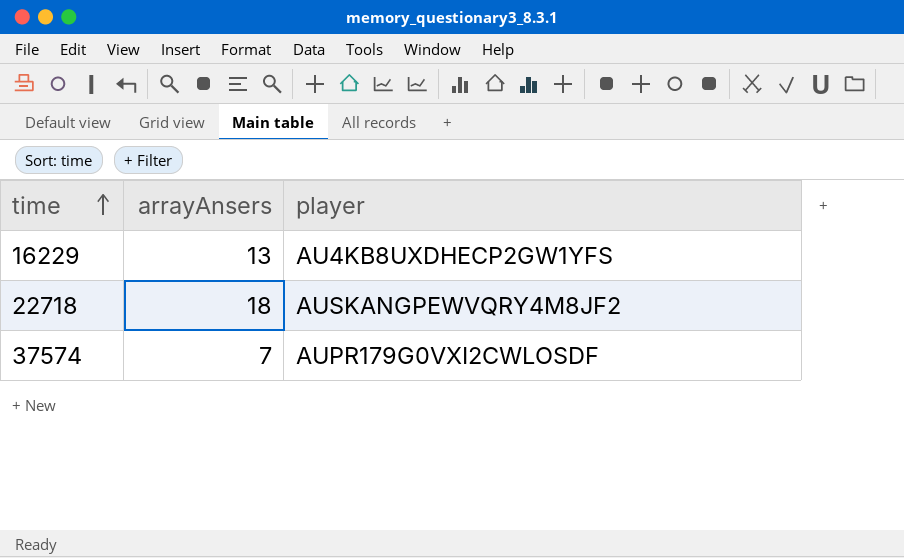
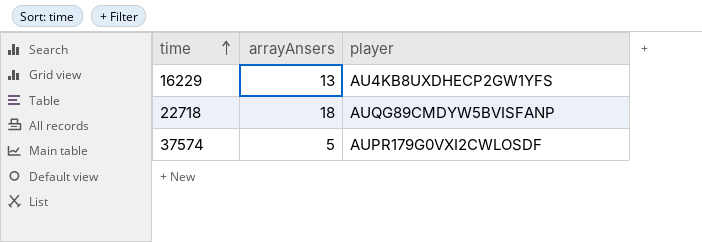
22718 | player: AUSKANGPEWVQRY4M8JF2 -> AUQG89CMDYW5BVISFANP
37574 | arrayAnsers: 7 -> 5

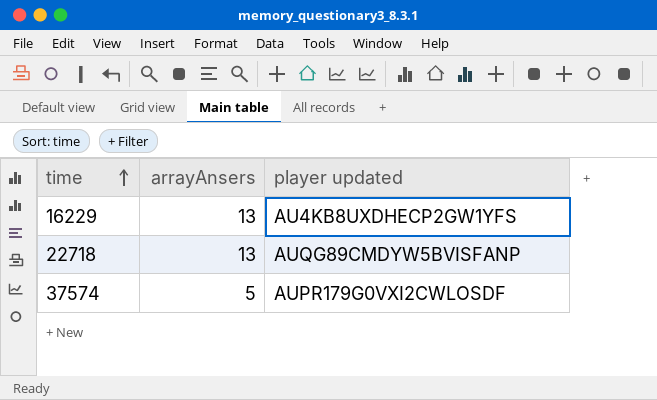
column name: player -> player updated
22718 | arrayAnsers: 18 -> 13

